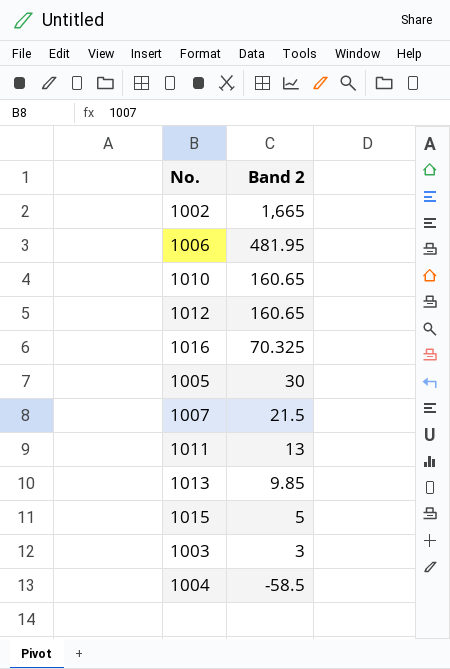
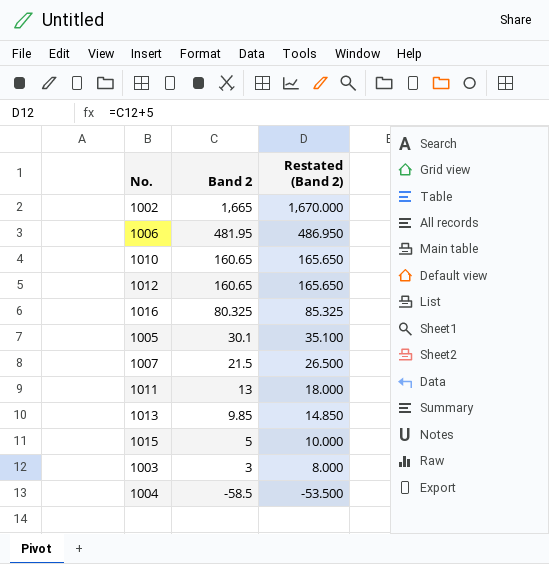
column Restated (Band 2) | formula: none -> [Band 2] + 5
1016 | Band 2: 70.325 -> 80.325
1005 | Band 2: 30 -> 30.1

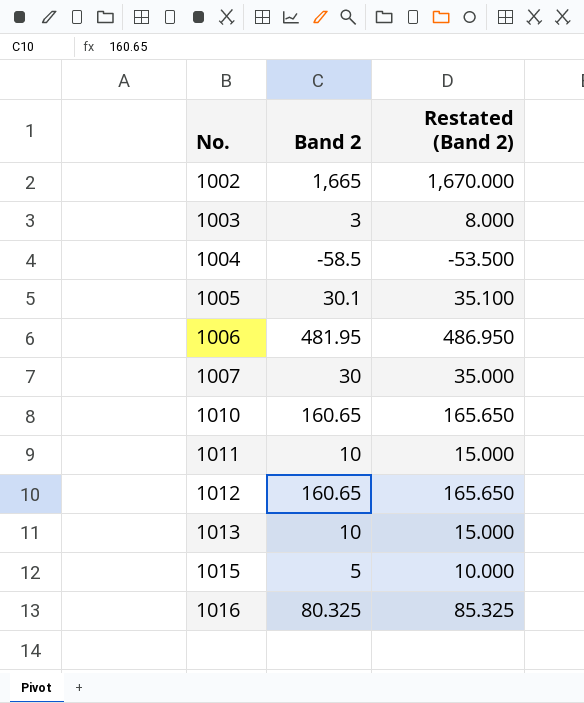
row order: Band 2 descending -> No. ascending
1007 | Band 2: 21.5 -> 30
1007 | Restated (Band 2): 26.500 -> 35.000
1011 | Band 2: 13 -> 10
1011 | Restated (Band 2): 18.000 -> 15.000
1013 | Band 2: 9.85 -> 10
1013 | Restated (Band 2): 14.850 -> 15.000

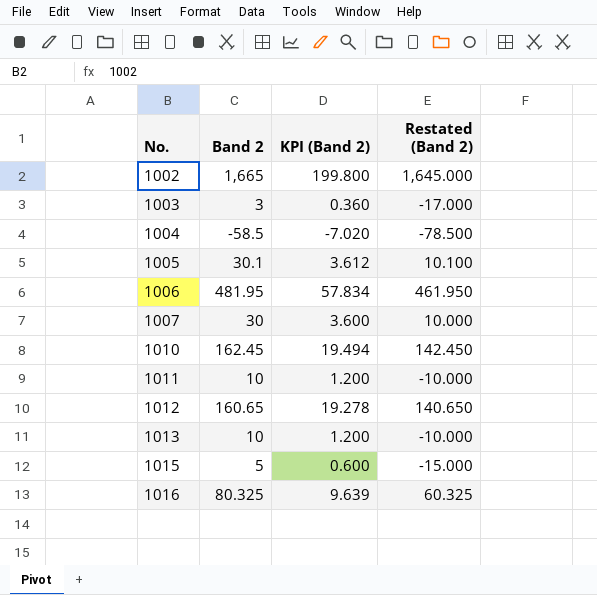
column KPI (Band 2) | formula: none -> [Band 2] * 0.12
column Restated (Band 2) | formula: [Band 2] + 5 -> [Band 2] - 20
1010 | Band 2: 160.65 -> 162.45

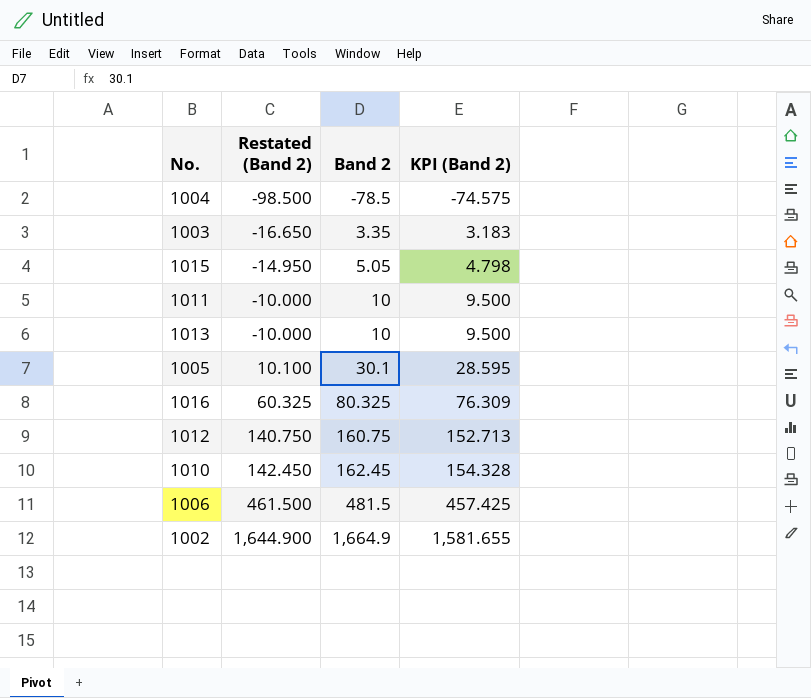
row order: No. ascending -> Restated (Band 2) ascending
column Restated (Band 2) | position: 4 -> 2
column KPI (Band 2) | formula: [Band 2] * 0.12 -> [Band 2] * 0.95
row 1007: 30 | 3.600 | 10.000 -> none
1004 | Restated (Band 2): -78.500 -> -98.500
1004 | Band 2: -58.5 -> -78.5
1003 | Restated (Band 2): -17.000 -> -16.650
1003 | Band 2: 3 -> 3.35
1015 | Restated (Band 2): -15.000 -> -14.950
1015 | Band 2: 5 -> 5.05
1012 | Restated (Band 2): 140.650 -> 140.750
1012 | Band 2: 160.65 -> 160.75
1006 | Restated (Band 2): 461.950 -> 461.500
1006 | Band 2: 481.95 -> 481.5
1002 | Restated (Band 2): 1,645.000 -> 1,644.900
1002 | Band 2: 1,665 -> 1,664.9

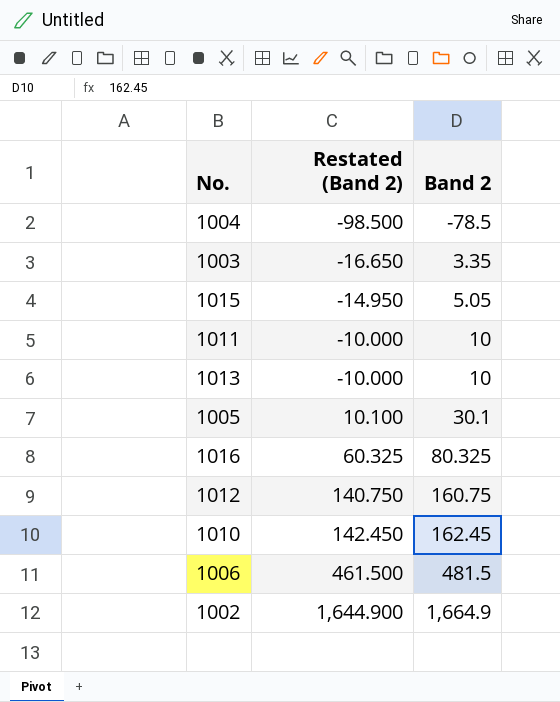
column KPI (Band 2) | formula: [Band 2] * 0.95 -> none

